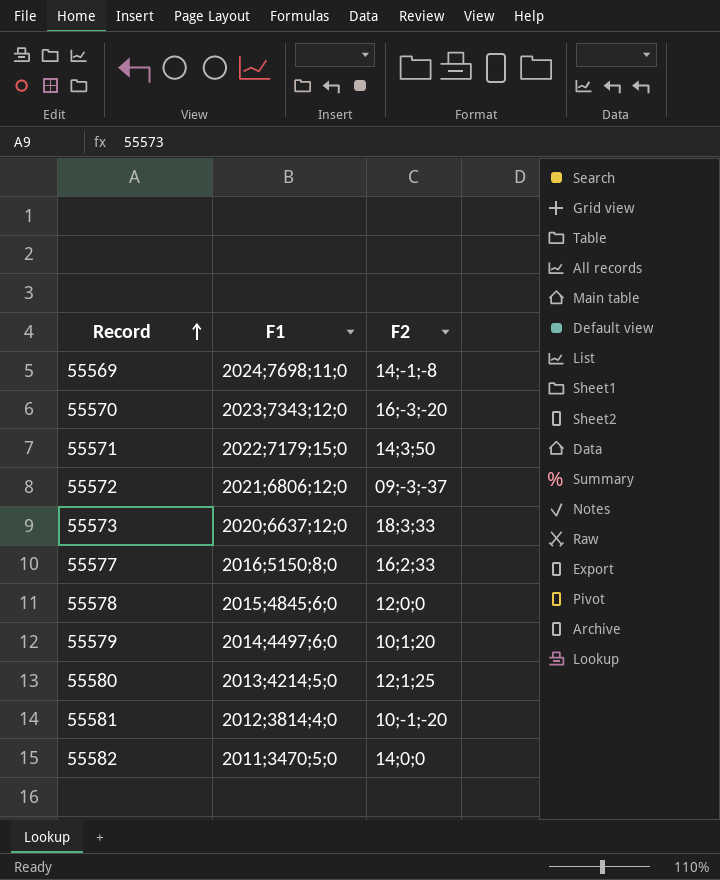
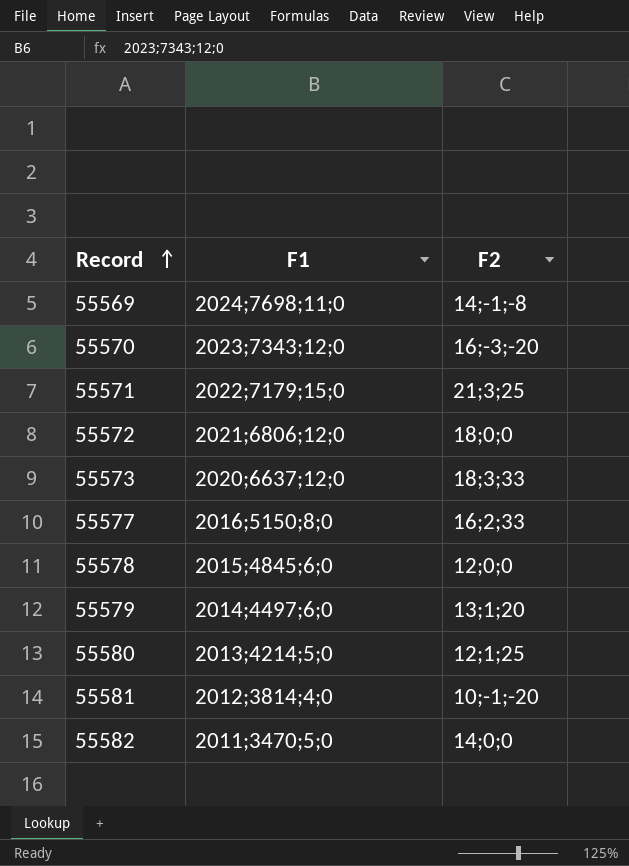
55571 | F2: 14;3;50 -> 21;3;25
55572 | F2: 09;-3;-37 -> 18;0;0
55579 | F2: 10;1;20 -> 13;1;20

